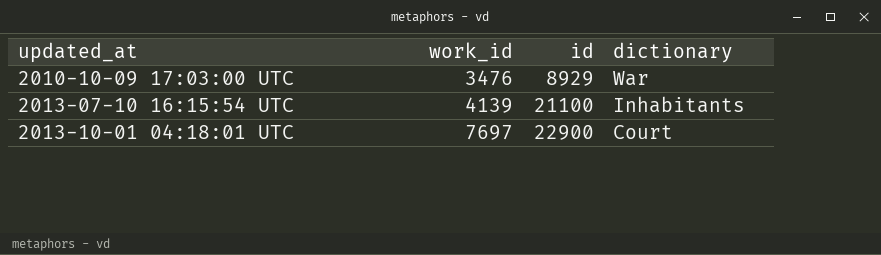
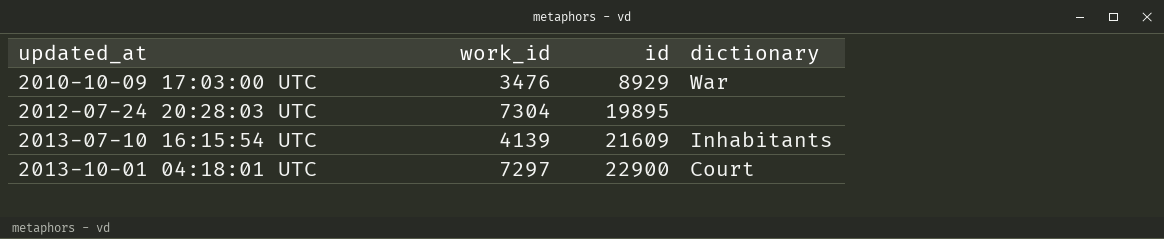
row 2012-07-24 20:28:03 UTC: none -> 7304 | 19895 | none
2013-07-10 16:15:54 UTC | id: 21100 -> 21609
2013-10-01 04:18:01 UTC | work_id: 7697 -> 7297

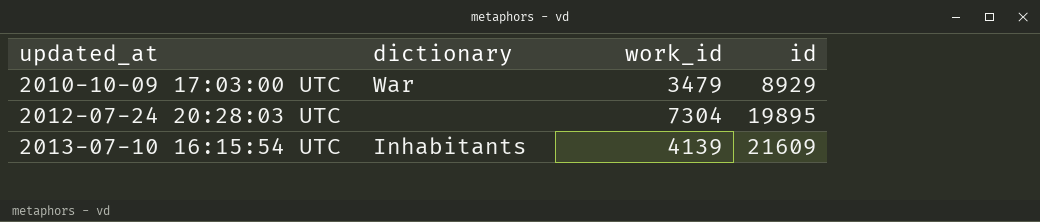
column dictionary | position: 4 -> 2
row 2013-10-01 04:18:01 UTC: 7297 | 22900 | Court -> none
2010-10-09 17:03:00 UTC | work_id: 3476 -> 3479

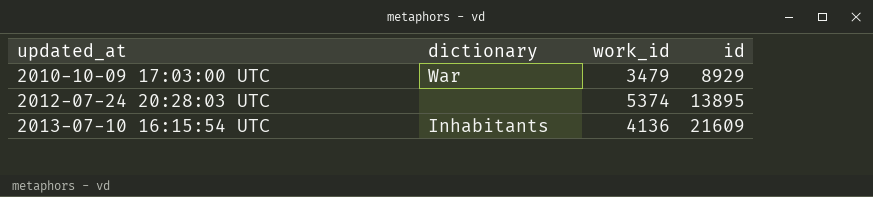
2012-07-24 20:28:03 UTC | work_id: 7304 -> 5374
2012-07-24 20:28:03 UTC | id: 19895 -> 13895
2013-07-10 16:15:54 UTC | work_id: 4139 -> 4136

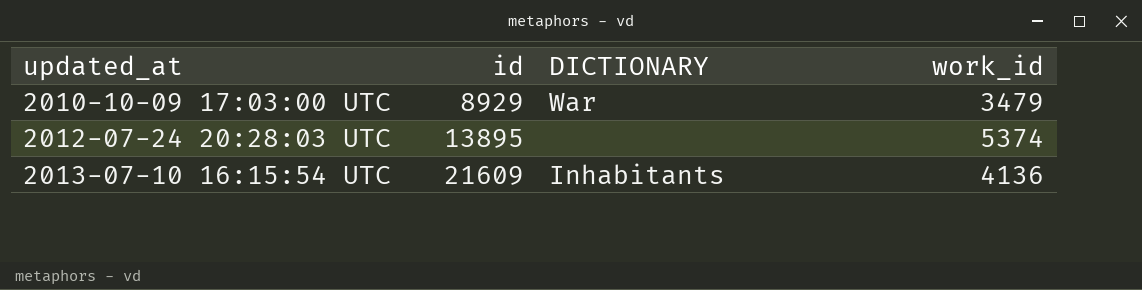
column id | position: 4 -> 2
column name: dictionary -> DICTIONARY

